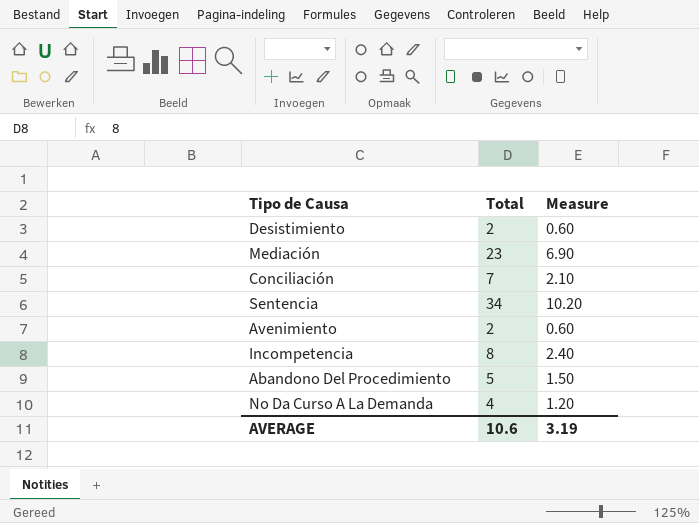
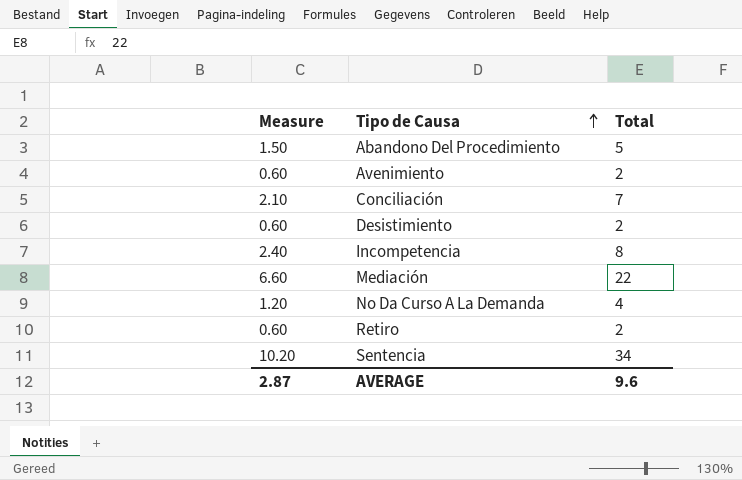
row order: none -> Tipo de Causa ascending
column Measure | position: 3 -> 1
Mediación | Measure: 6.90 -> 6.60
Mediación | Total: 23 -> 22
row Retiro: none -> 0.60 | 2
AVERAGE | Measure: 3.19 -> 2.87
AVERAGE | Total: 10.6 -> 9.6

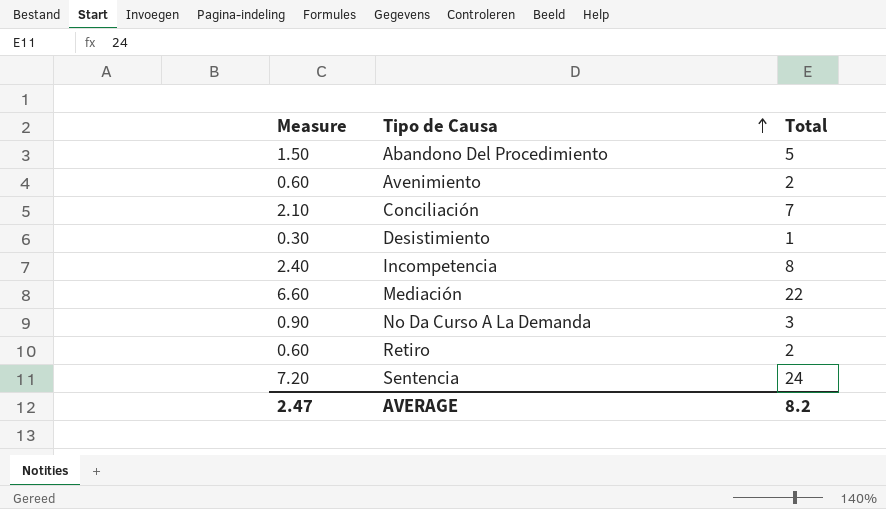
Desistimiento | Measure: 0.60 -> 0.30
Desistimiento | Total: 2 -> 1
No Da Curso A La Demanda | Measure: 1.20 -> 0.90
No Da Curso A La Demanda | Total: 4 -> 3
Sentencia | Measure: 10.20 -> 7.20
Sentencia | Total: 34 -> 24
AVERAGE | Measure: 2.87 -> 2.47
AVERAGE | Total: 9.6 -> 8.2

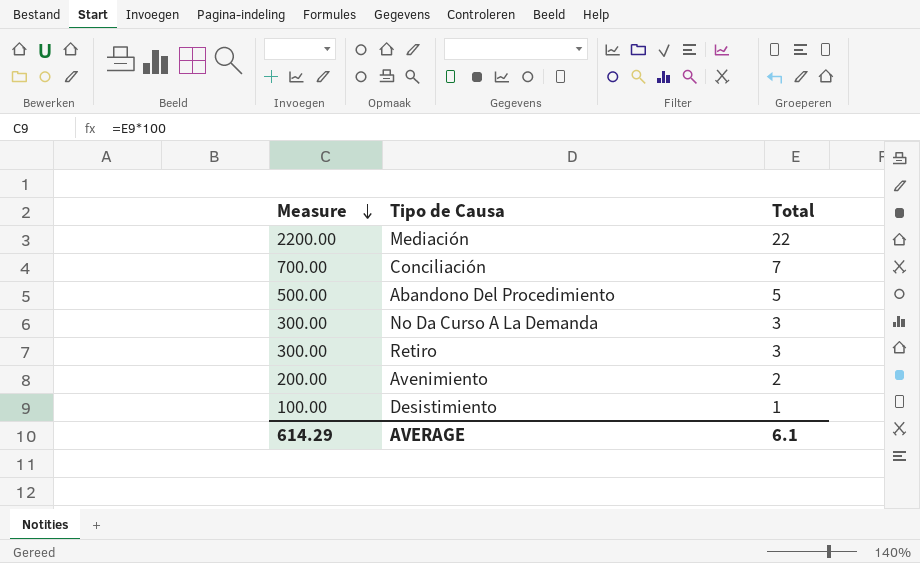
row order: Tipo de Causa ascending -> Measure descending
column Measure | formula: [Total] * 0.3 -> [Total] * 100
row Incompetencia: 2.40 | 8 -> none
row Sentencia: 7.20 | 24 -> none
Retiro | Total: 2 -> 3
AVERAGE | Measure: 2.47 -> 614.29
AVERAGE | Total: 8.2 -> 6.1

